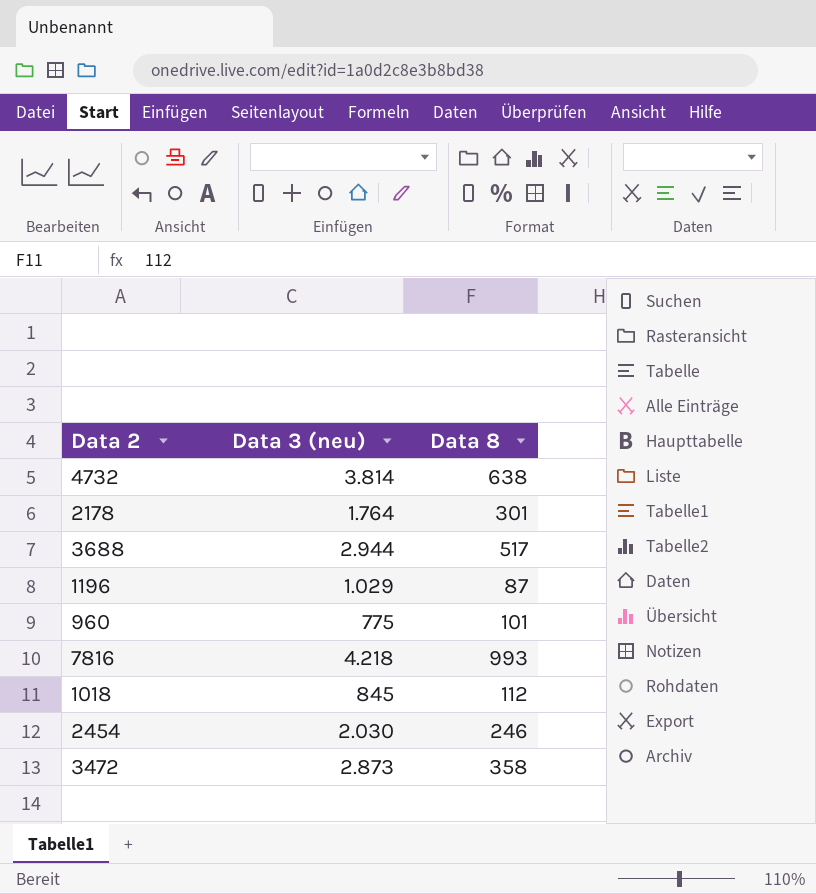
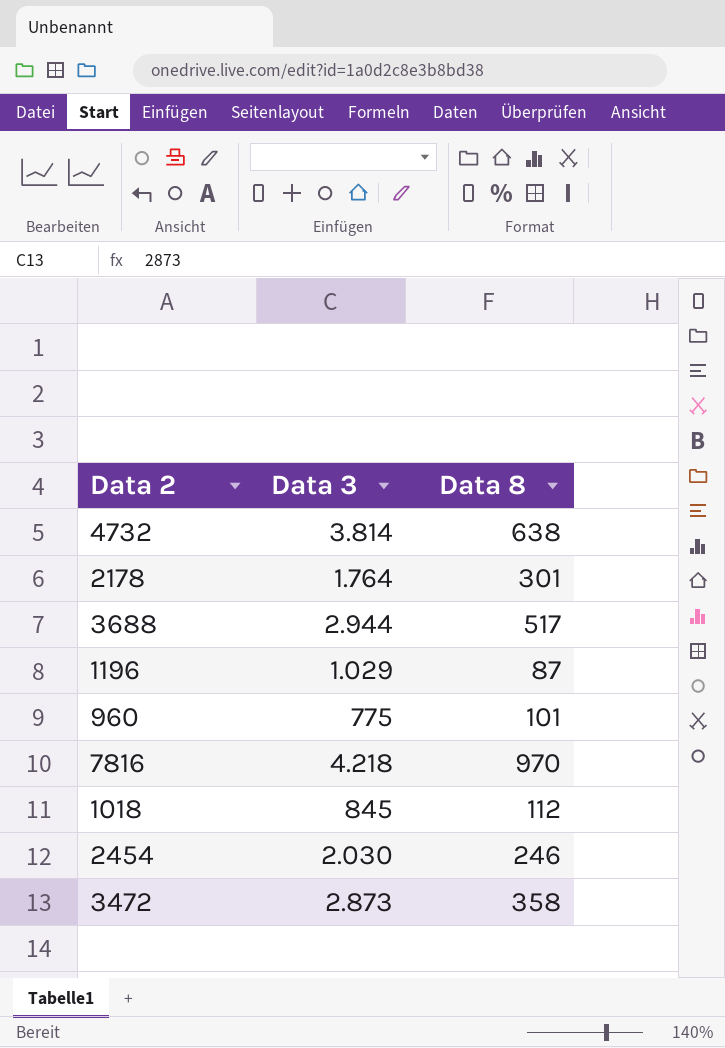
column name: Data 3 (neu) -> Data 3
7816 | Data 8: 993 -> 970

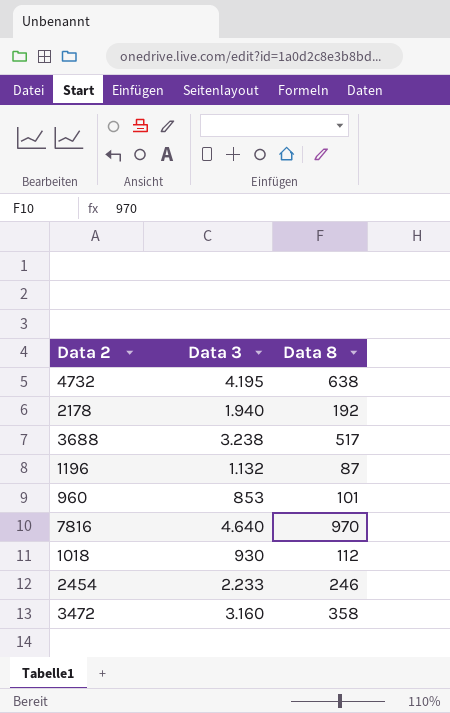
4732 | Data 3: 3.814 -> 4.195
2178 | Data 3: 1.764 -> 1.940
2178 | Data 8: 301 -> 192
3688 | Data 3: 2.944 -> 3.238
1196 | Data 3: 1.029 -> 1.132
960 | Data 3: 775 -> 853
7816 | Data 3: 4.218 -> 4.640
1018 | Data 3: 845 -> 930
2454 | Data 3: 2.030 -> 2.233
3472 | Data 3: 2.873 -> 3.160

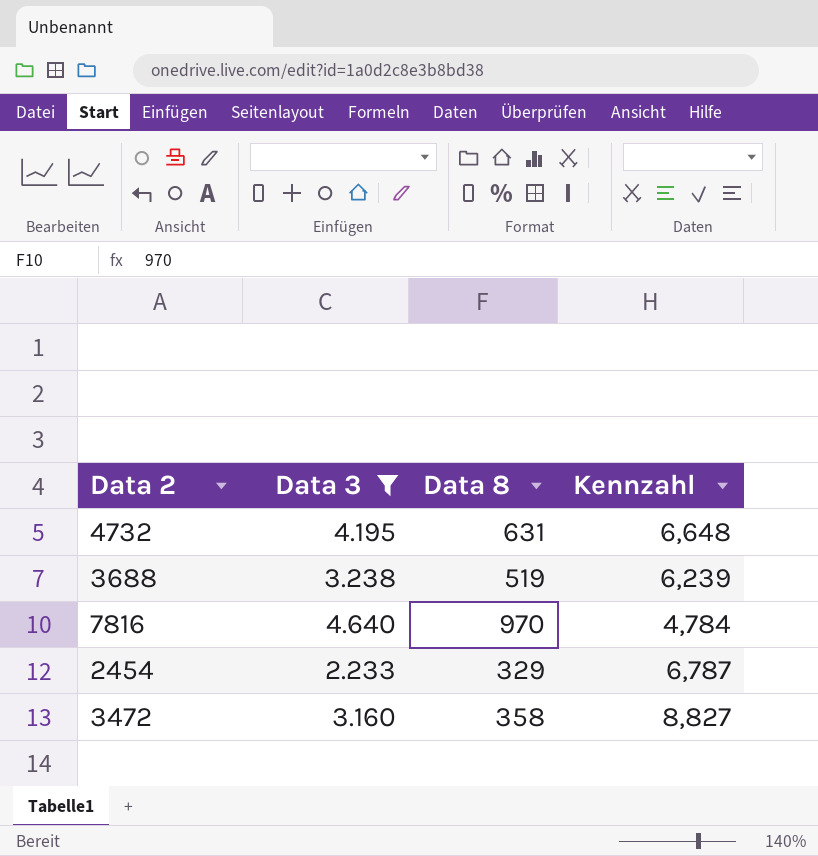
filter: none -> Data 3 >= 2.233
column Kennzahl | formula: none -> [Data 3] / [Data 8]
4732 | Data 8: 638 -> 631
3688 | Data 8: 517 -> 519
2454 | Data 8: 246 -> 329

